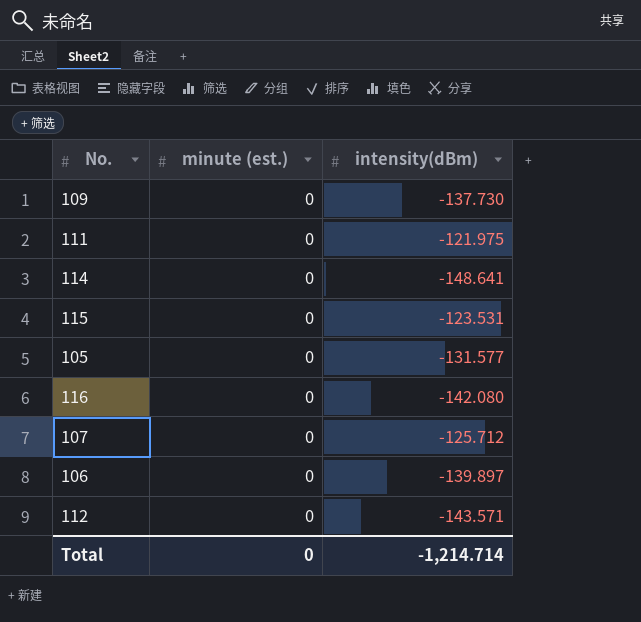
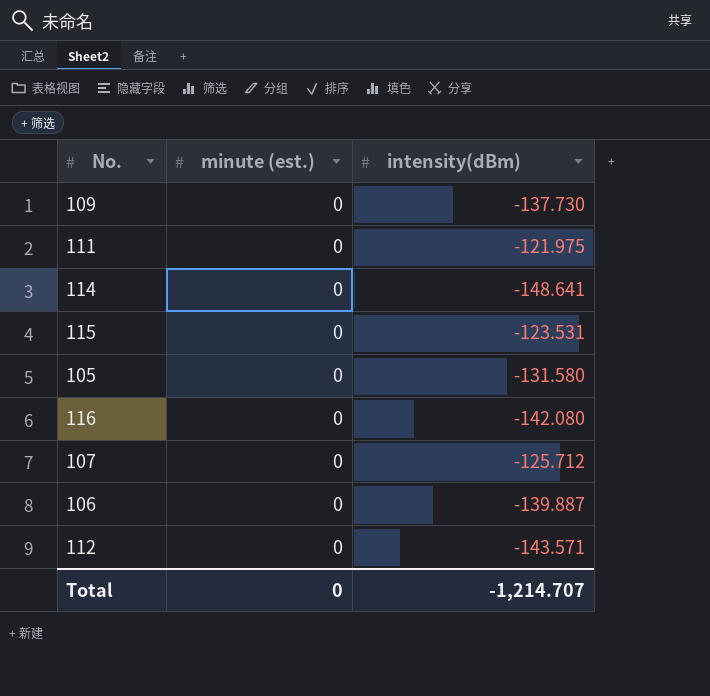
105 | intensity(dBm): -131.577 -> -131.580
106 | intensity(dBm): -139.897 -> -139.887
Total | intensity(dBm): -1,214.714 -> -1,214.707

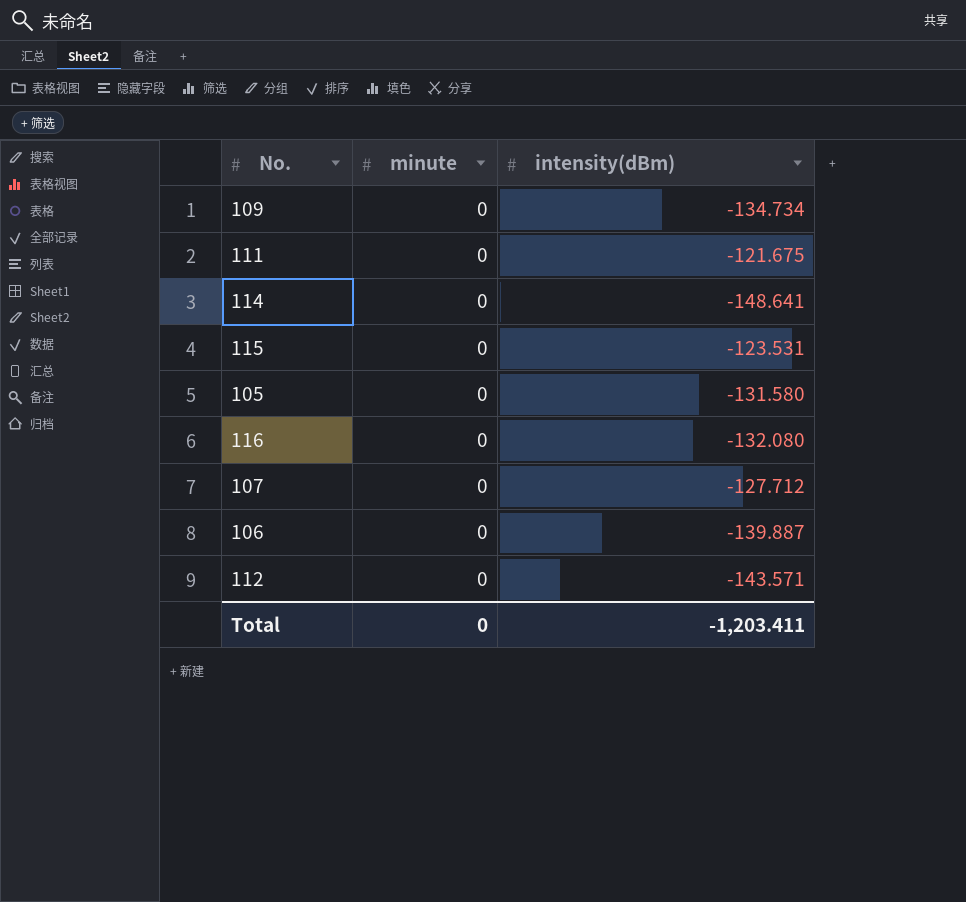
column name: minute (est.) -> minute
109 | intensity(dBm): -137.730 -> -134.734
111 | intensity(dBm): -121.975 -> -121.675
116 | intensity(dBm): -142.080 -> -132.080
107 | intensity(dBm): -125.712 -> -127.712
Total | intensity(dBm): -1,214.707 -> -1,203.411

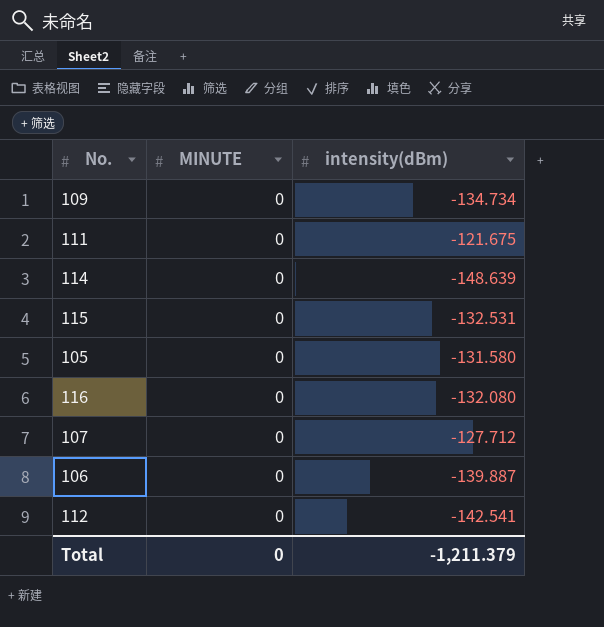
column name: minute -> MINUTE
114 | intensity(dBm): -148.641 -> -148.639
115 | intensity(dBm): -123.531 -> -132.531
112 | intensity(dBm): -143.571 -> -142.541
Total | intensity(dBm): -1,203.411 -> -1,211.379

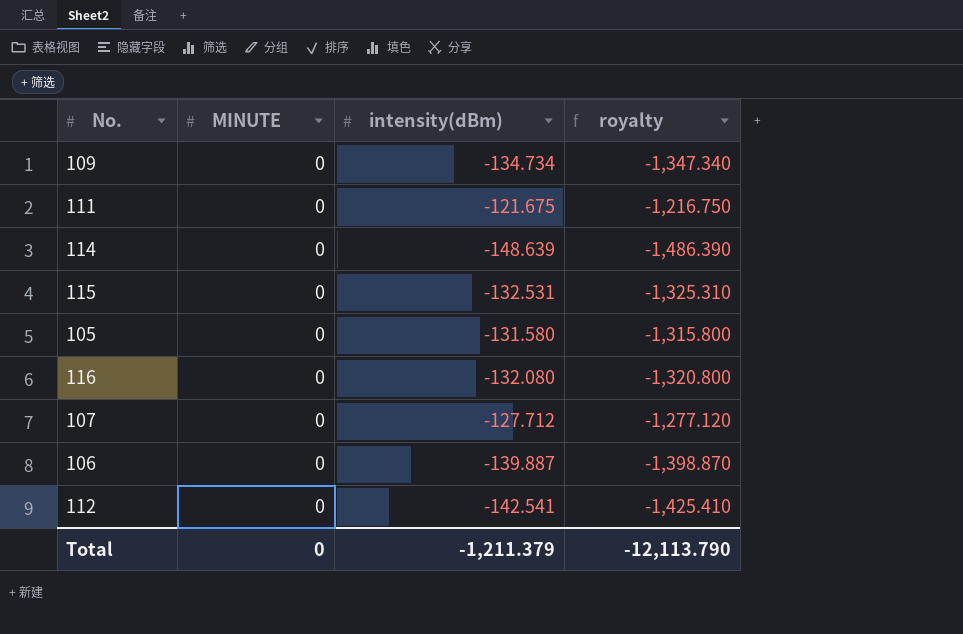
column royalty | formula: none -> [intensity(dBm)] * 10

